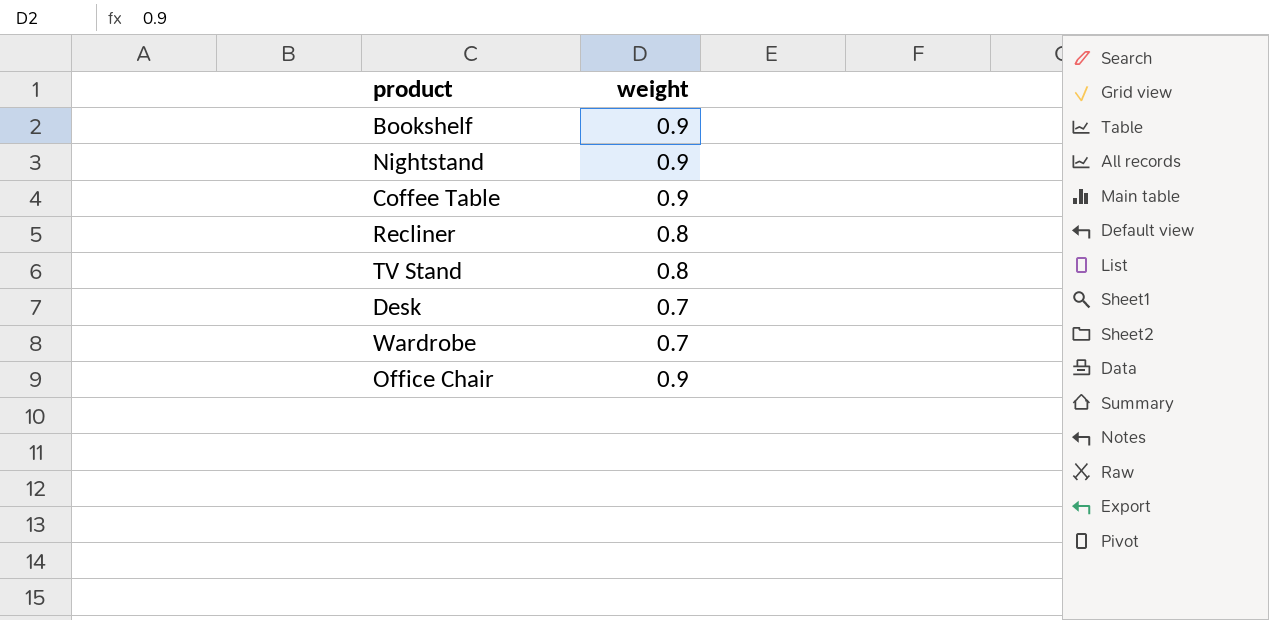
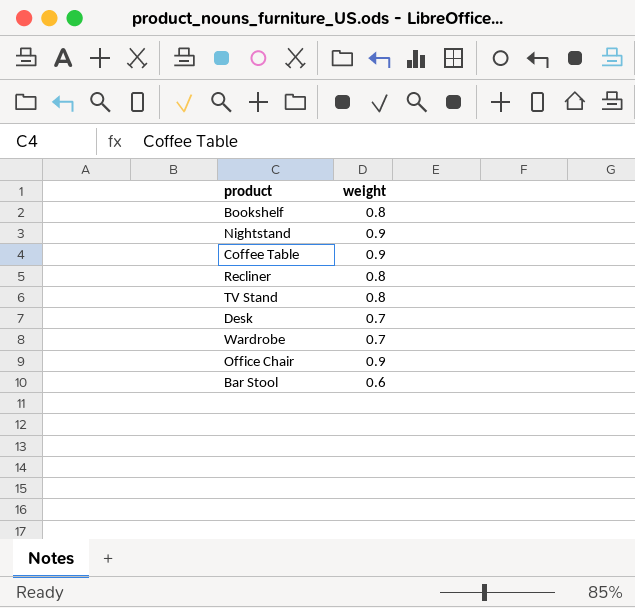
Bookshelf | weight: 0.9 -> 0.8
row Bar Stool: none -> 0.6

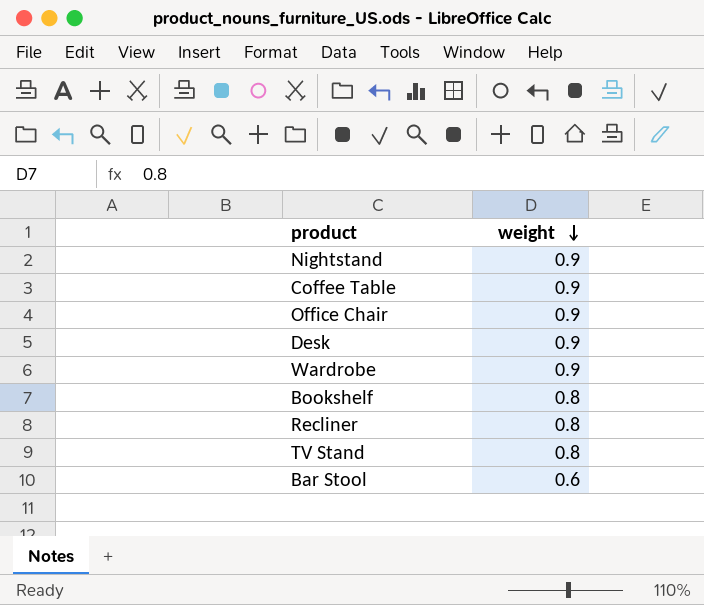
row order: none -> weight descending
Desk | weight: 0.7 -> 0.9
Wardrobe | weight: 0.7 -> 0.9

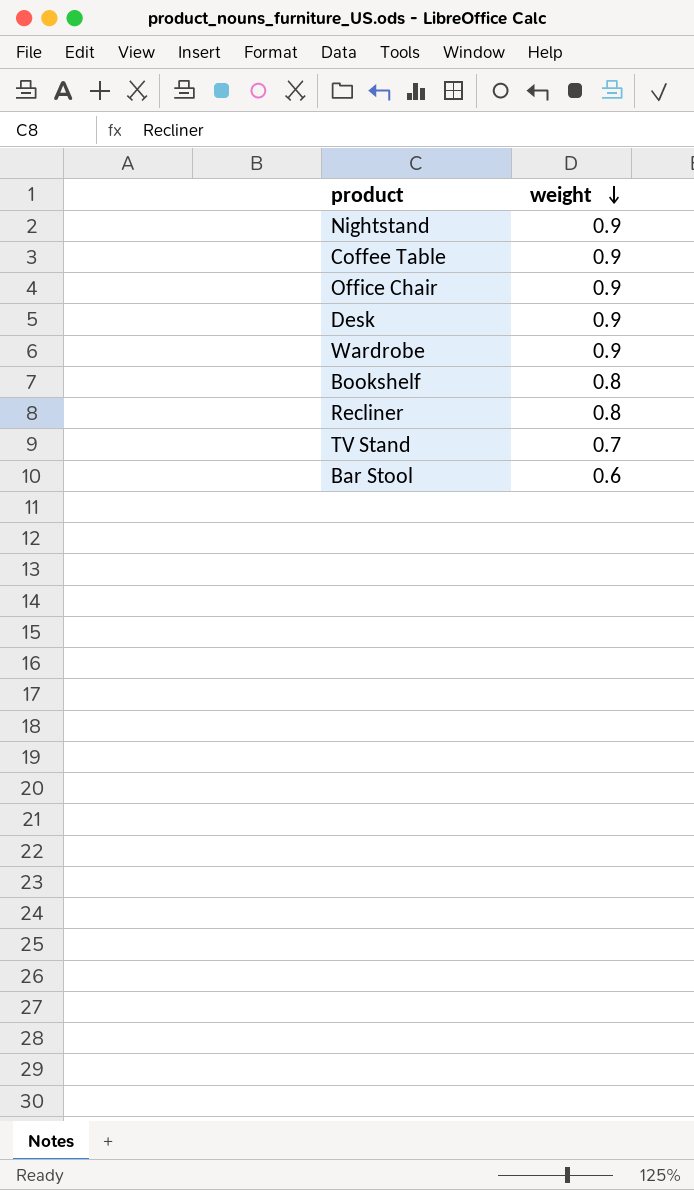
TV Stand | weight: 0.8 -> 0.7

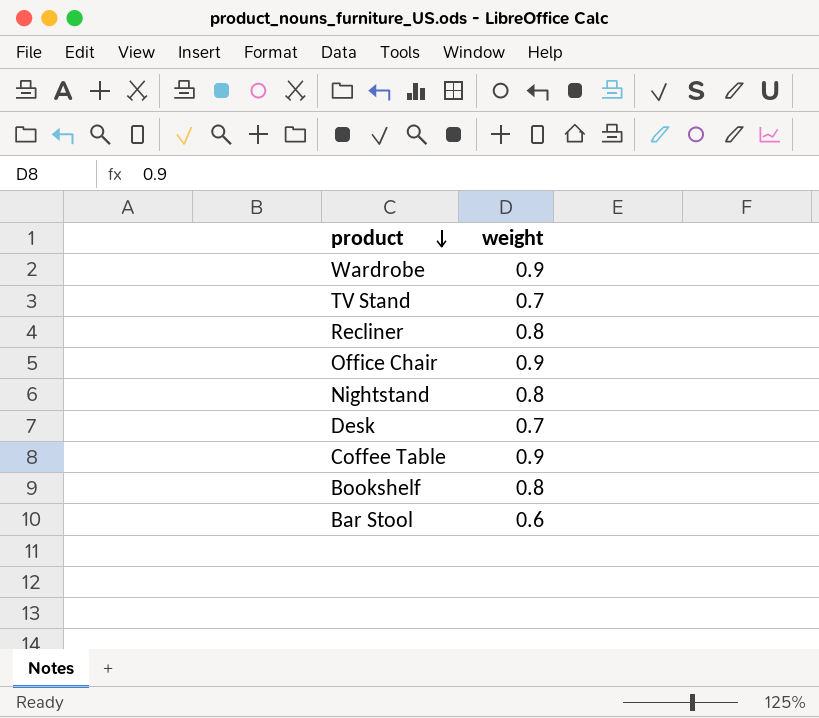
row order: weight descending -> product descending
Nightstand | weight: 0.9 -> 0.8
Desk | weight: 0.9 -> 0.7

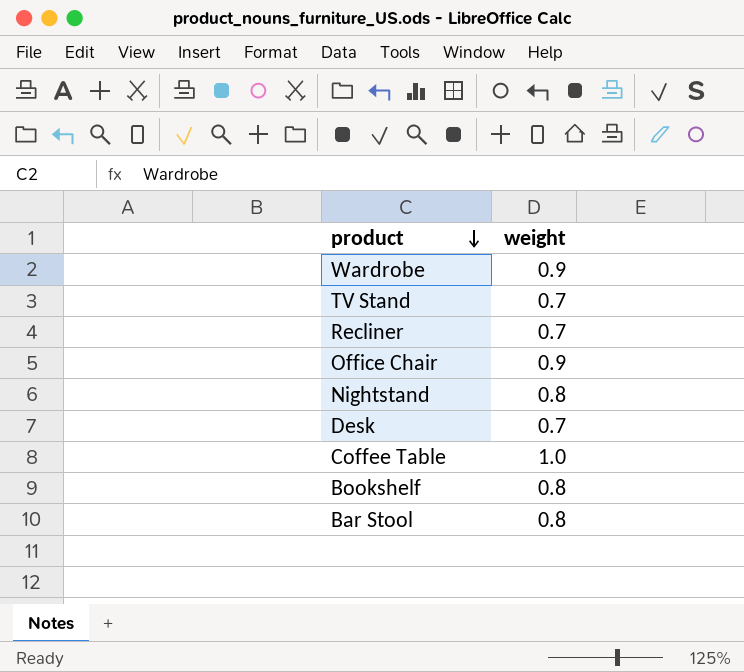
Recliner | weight: 0.8 -> 0.7
Coffee Table | weight: 0.9 -> 1.0
Bar Stool | weight: 0.6 -> 0.8

